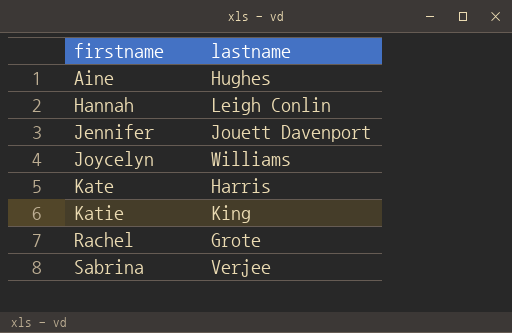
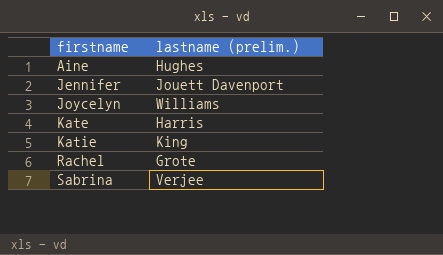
column name: lastname -> lastname (prelim.)
row Hannah: Leigh Conlin -> none

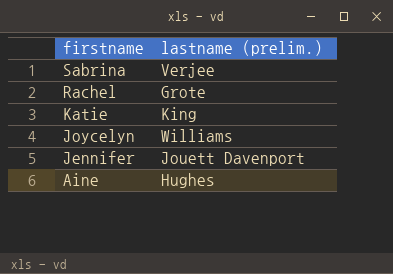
row order: firstname ascending -> firstname descending
row Kate: Harris -> none

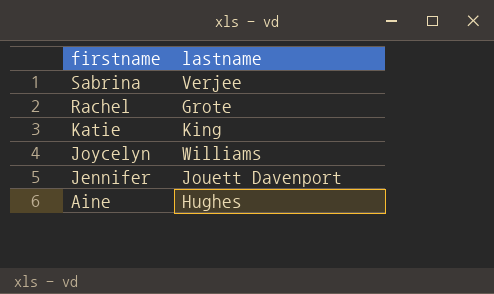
column name: lastname (prelim.) -> lastname

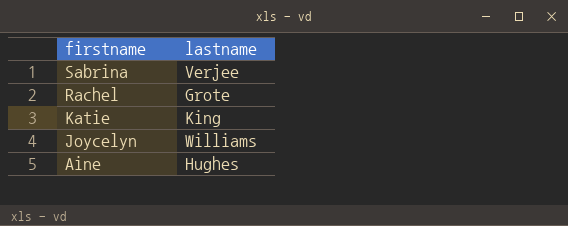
row Jennifer: Jouett Davenport -> none

